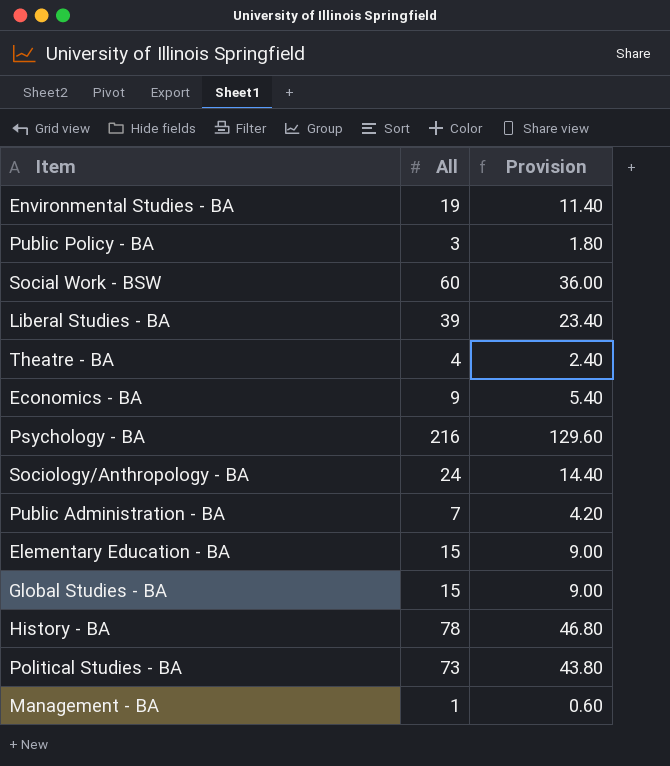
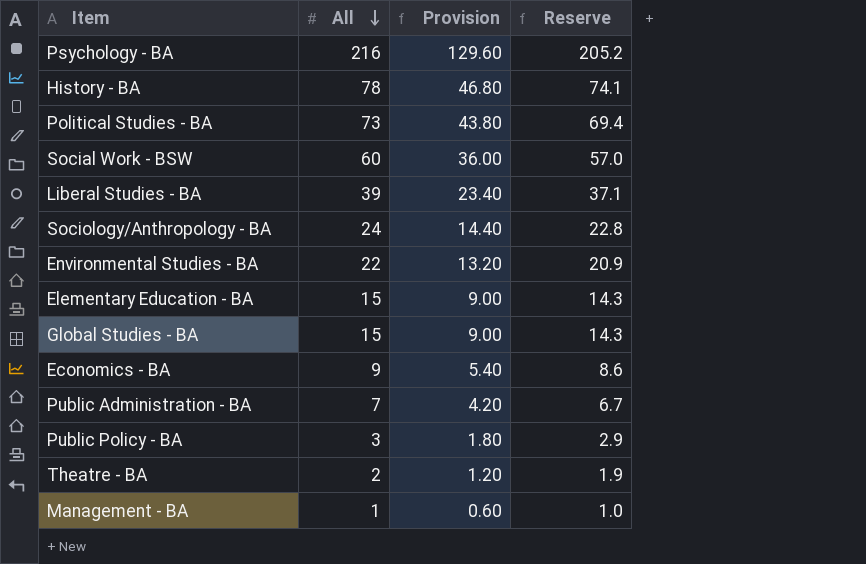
row order: none -> All descending
column Reserve | formula: none -> [All] * 0.95
Environmental Studies - BA | All: 19 -> 22
Environmental Studies - BA | Provision: 11.40 -> 13.20
Theatre - BA | All: 4 -> 2
Theatre - BA | Provision: 2.40 -> 1.20

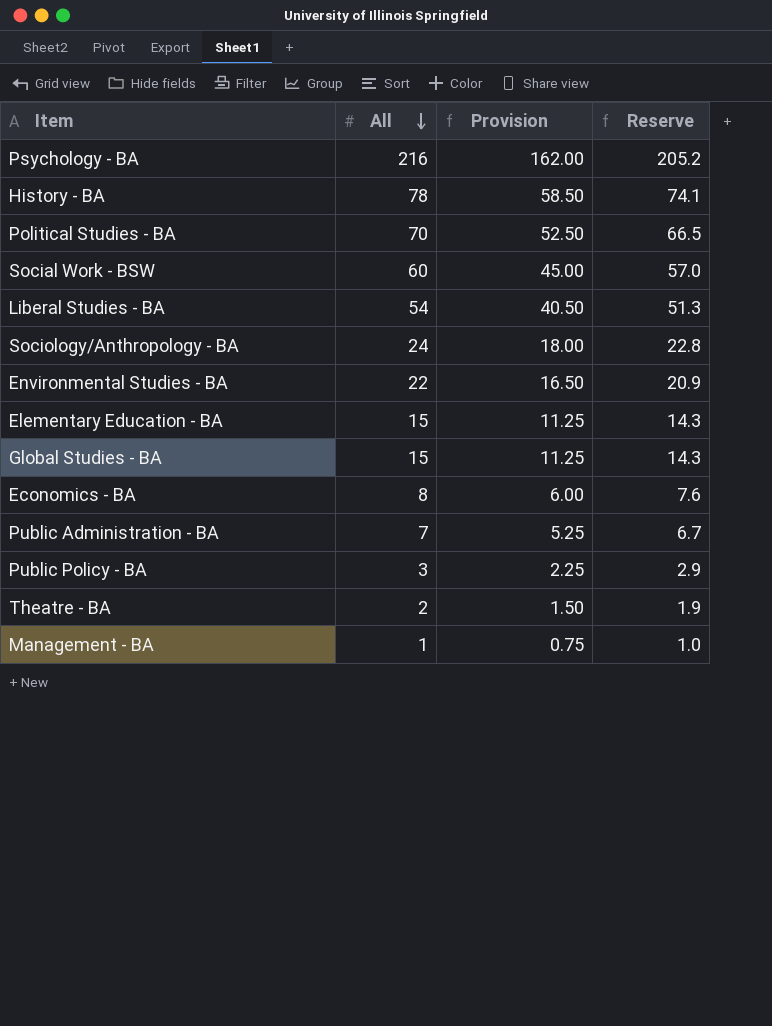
column Provision | formula: [All] * 0.6 -> [All] * 0.75
Political Studies - BA | All: 73 -> 70
Political Studies - BA | Reserve: 69.4 -> 66.5
Liberal Studies - BA | All: 39 -> 54
Liberal Studies - BA | Reserve: 37.1 -> 51.3
Economics - BA | All: 9 -> 8
Economics - BA | Reserve: 8.6 -> 7.6

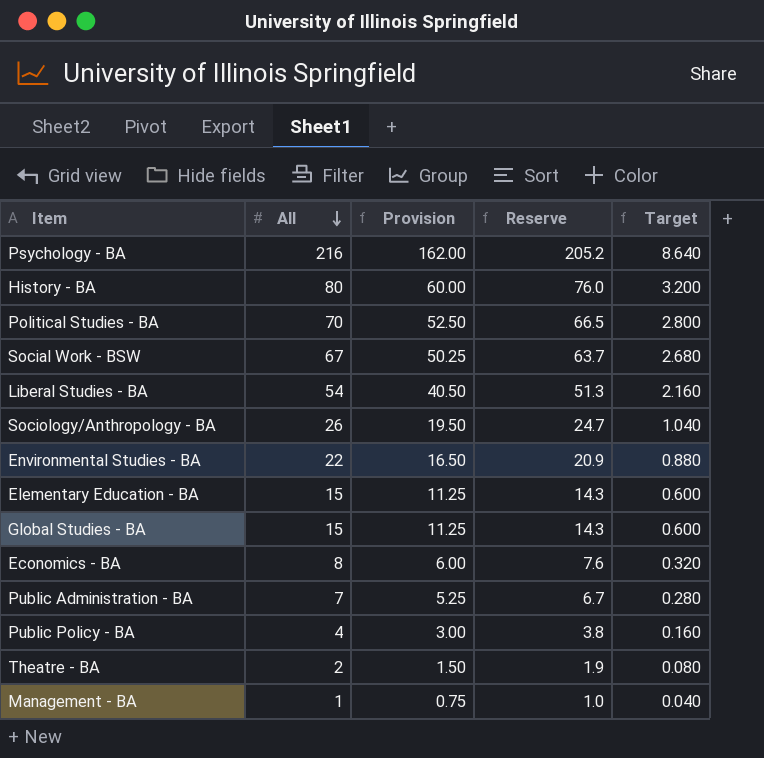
column Target | formula: none -> [All] * 0.04
History - BA | All: 78 -> 80
History - BA | Provision: 58.50 -> 60.00
History - BA | Reserve: 74.1 -> 76.0
Social Work - BSW | All: 60 -> 67
Social Work - BSW | Provision: 45.00 -> 50.25
Social Work - BSW | Reserve: 57.0 -> 63.7
Sociology/Anthropology - BA | All: 24 -> 26
Sociology/Anthropology - BA | Provision: 18.00 -> 19.50
Sociology/Anthropology - BA | Reserve: 22.8 -> 24.7
Public Policy - BA | All: 3 -> 4
Public Policy - BA | Provision: 2.25 -> 3.00
Public Policy - BA | Reserve: 2.9 -> 3.8

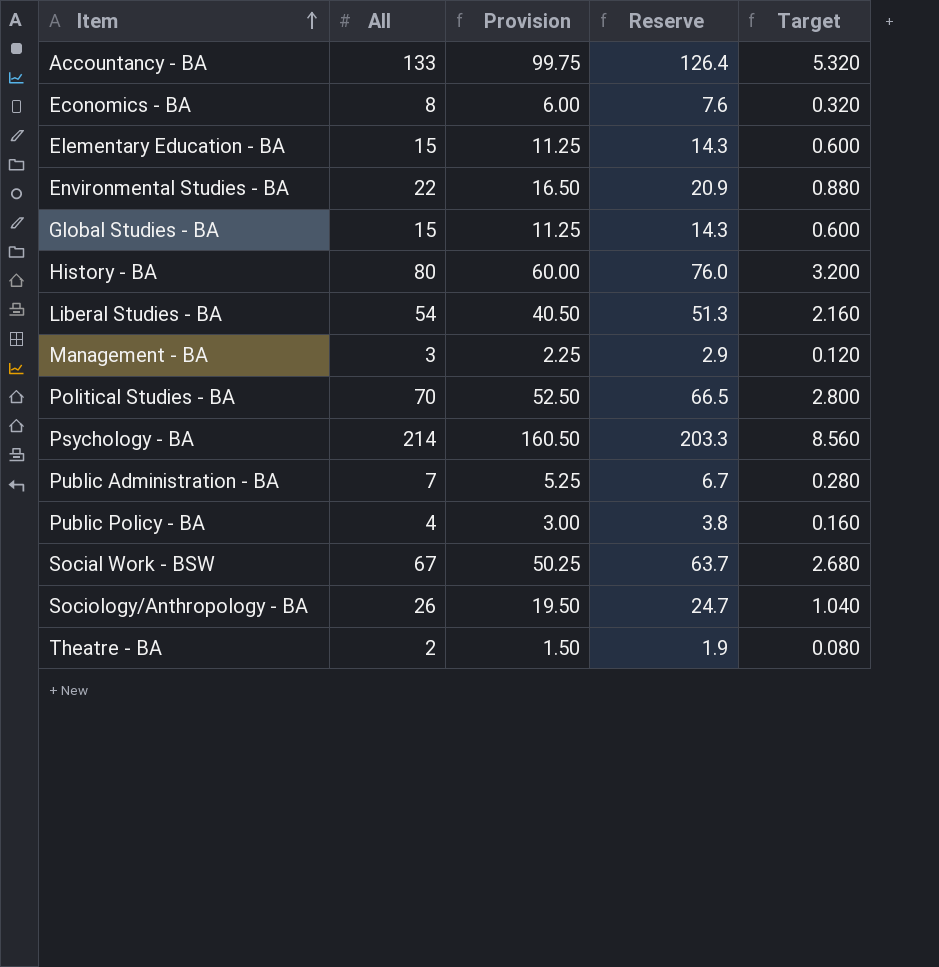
row order: All descending -> Item ascending
row Accountancy - BA: none -> 133 | 99.75 | 126.4 | 5.320
Management - BA | All: 1 -> 3
Management - BA | Provision: 0.75 -> 2.25
Management - BA | Reserve: 1.0 -> 2.9
Management - BA | Target: 0.040 -> 0.120
Psychology - BA | All: 216 -> 214
Psychology - BA | Provision: 162.00 -> 160.50
Psychology - BA | Reserve: 205.2 -> 203.3
Psychology - BA | Target: 8.640 -> 8.560

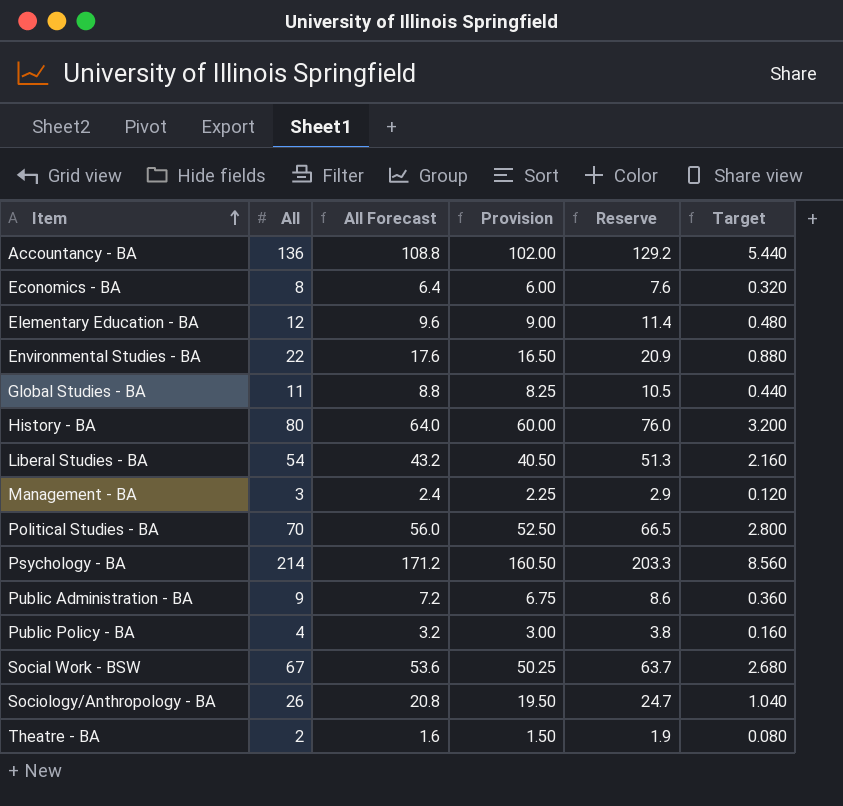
column All Forecast | formula: none -> [All] * 0.8
Accountancy - BA | All: 133 -> 136
Accountancy - BA | Provision: 99.75 -> 102.00
Accountancy - BA | Reserve: 126.4 -> 129.2
Accountancy - BA | Target: 5.320 -> 5.440
Elementary Education - BA | All: 15 -> 12
Elementary Education - BA | Provision: 11.25 -> 9.00
Elementary Education - BA | Reserve: 14.3 -> 11.4
Elementary Education - BA | Target: 0.600 -> 0.480
Global Studies - BA | All: 15 -> 11
Global Studies - BA | Provision: 11.25 -> 8.25
Global Studies - BA | Reserve: 14.3 -> 10.5
Global Studies - BA | Target: 0.600 -> 0.440
Public Administration - BA | All: 7 -> 9
Public Administration - BA | Provision: 5.25 -> 6.75
Public Administration - BA | Reserve: 6.7 -> 8.6
Public Administration - BA | Target: 0.280 -> 0.360

